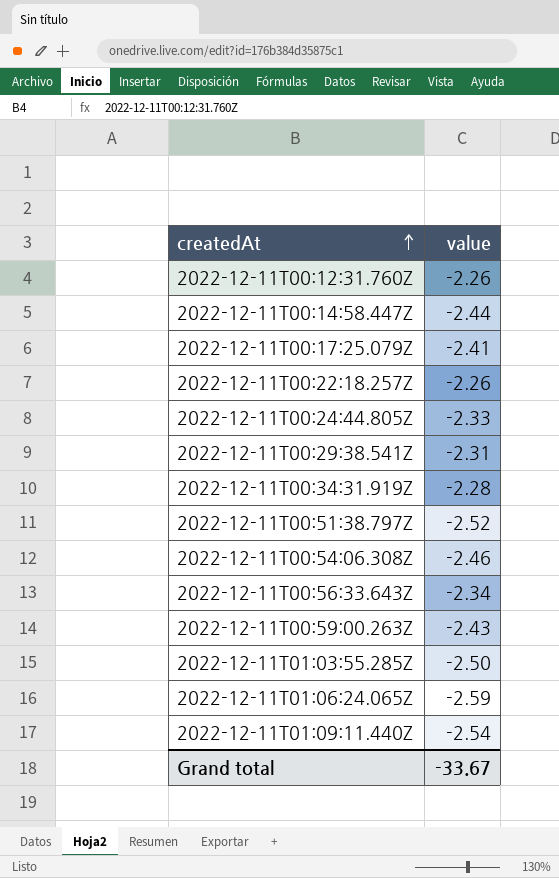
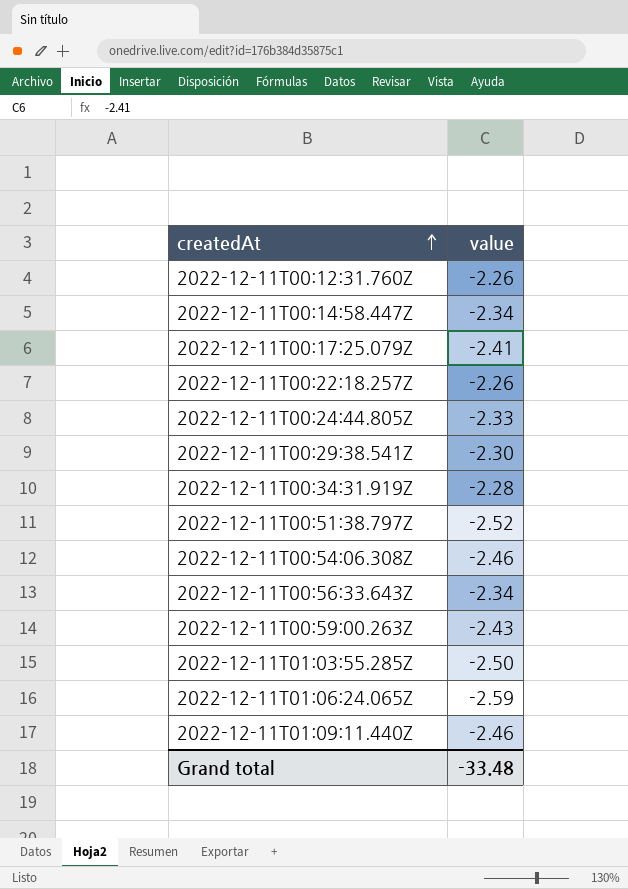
2022-12-11T00:14:58.447Z | value: -2.44 -> -2.34
2022-12-11T00:29:38.541Z | value: -2.31 -> -2.30
2022-12-11T01:09:11.440Z | value: -2.54 -> -2.46
Grand total | value: -33.67 -> -33.48

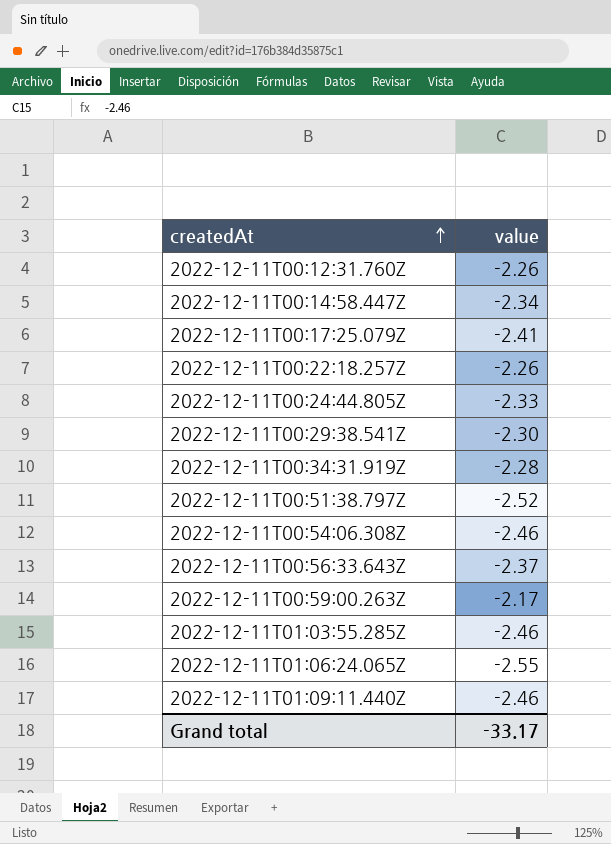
2022-12-11T00:56:33.643Z | value: -2.34 -> -2.37
2022-12-11T00:59:00.263Z | value: -2.43 -> -2.17
2022-12-11T01:03:55.285Z | value: -2.50 -> -2.46
2022-12-11T01:06:24.065Z | value: -2.59 -> -2.55
Grand total | value: -33.48 -> -33.17

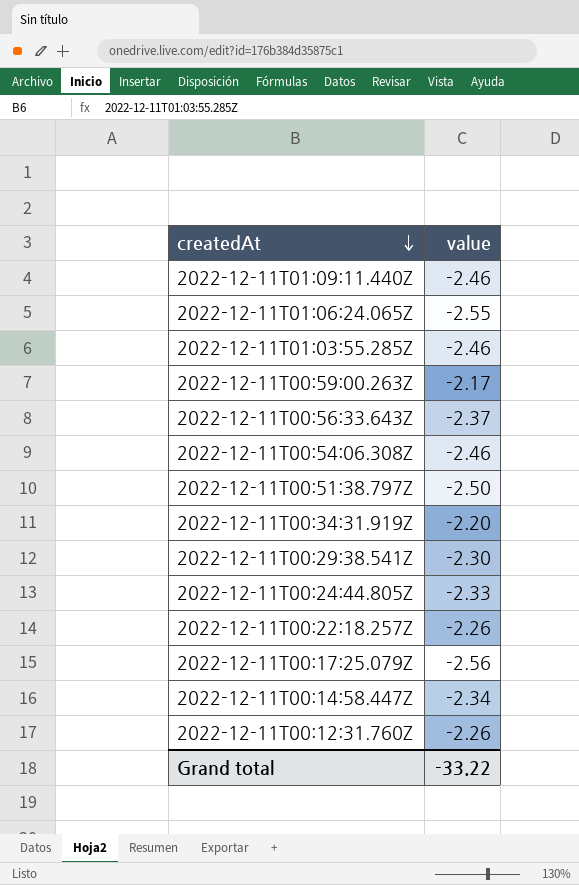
row order: createdAt ascending -> createdAt descending
2022-12-11T00:51:38.797Z | value: -2.52 -> -2.50
2022-12-11T00:34:31.919Z | value: -2.28 -> -2.20
2022-12-11T00:17:25.079Z | value: -2.41 -> -2.56
Grand total | value: -33.17 -> -33.22

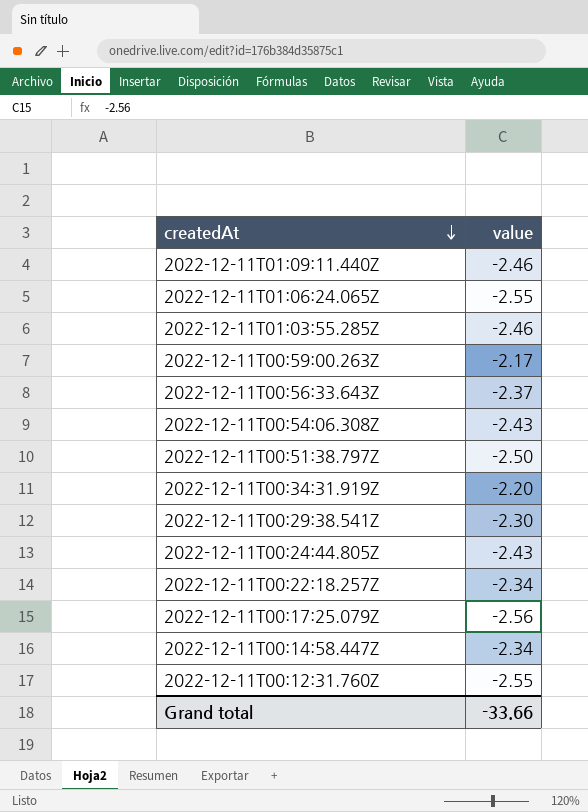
2022-12-11T00:54:06.308Z | value: -2.46 -> -2.43
2022-12-11T00:24:44.805Z | value: -2.33 -> -2.43
2022-12-11T00:22:18.257Z | value: -2.26 -> -2.34
2022-12-11T00:12:31.760Z | value: -2.26 -> -2.55
Grand total | value: -33.22 -> -33.66

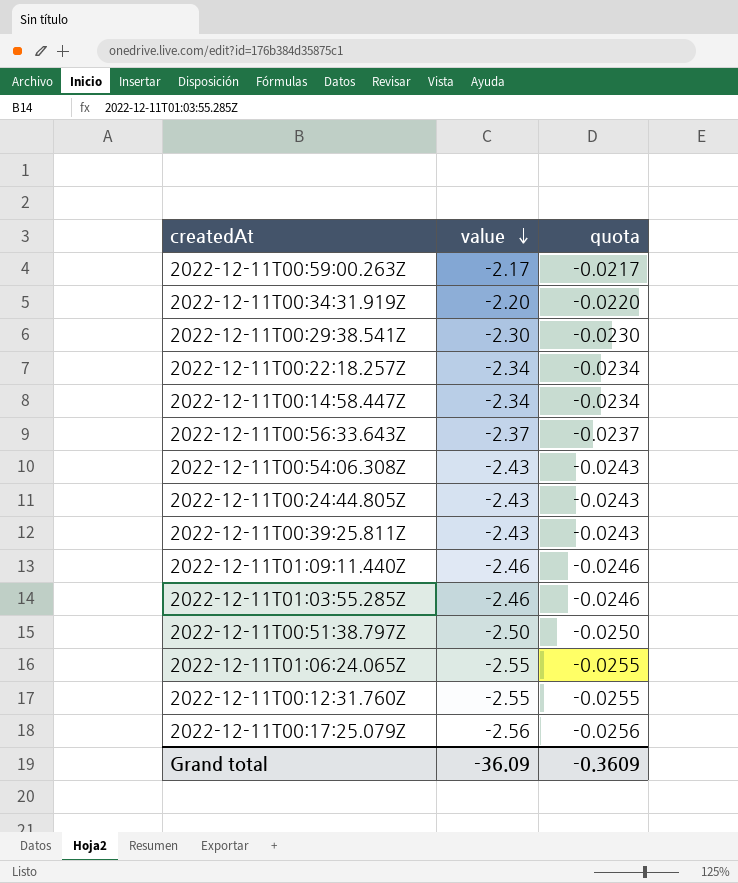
row order: createdAt descending -> value descending
column quota | formula: none -> [value] * 0.01
row 2022-12-11T00:39:25.811Z: none -> -2.43 | -0.0243
Grand total | value: -33.66 -> -36.09

